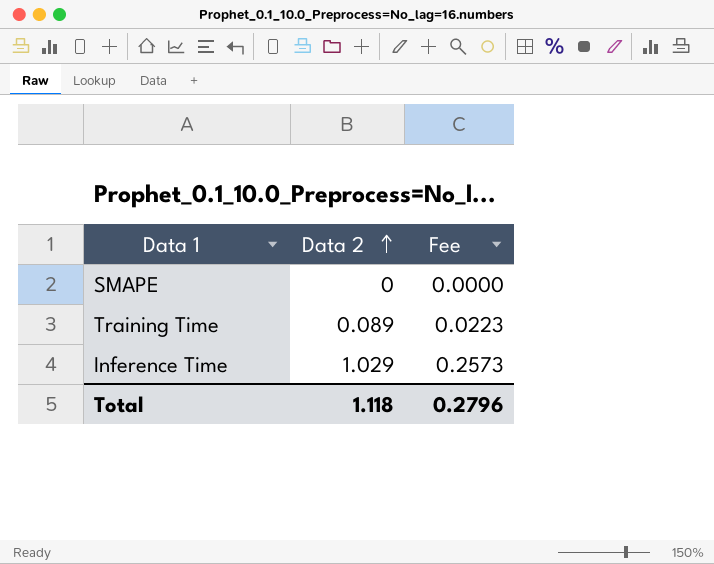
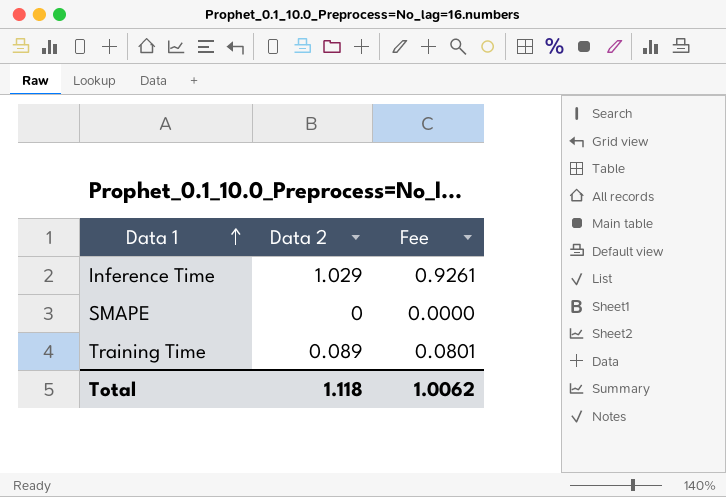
row order: Data 2 ascending -> Data 1 ascending
column Fee | formula: [Data 2] * 0.25 -> [Data 2] * 0.9
Total | Fee: 0.2796 -> 1.0062

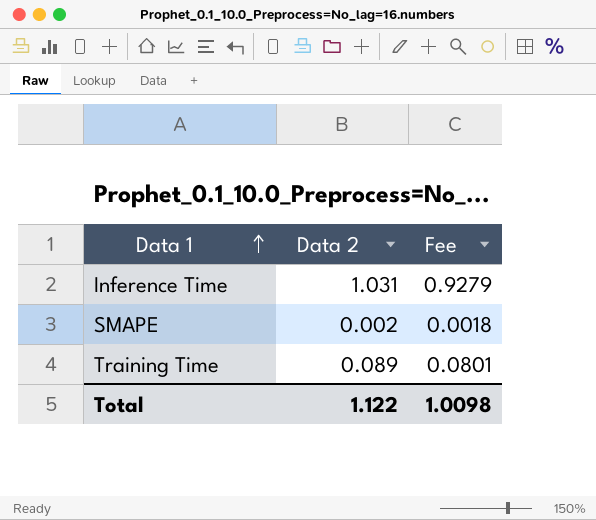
Inference Time | Data 2: 1.029 -> 1.031
Inference Time | Fee: 0.9261 -> 0.9279
SMAPE | Data 2: 0 -> 0.002
SMAPE | Fee: 0.0000 -> 0.0018
Total | Data 2: 1.118 -> 1.122
Total | Fee: 1.0062 -> 1.0098

